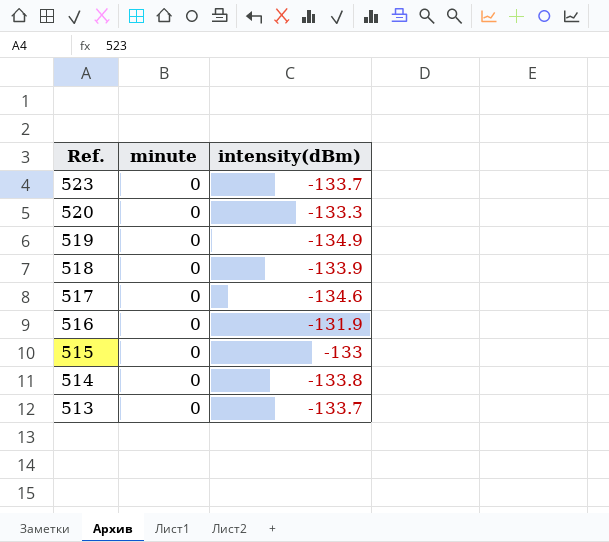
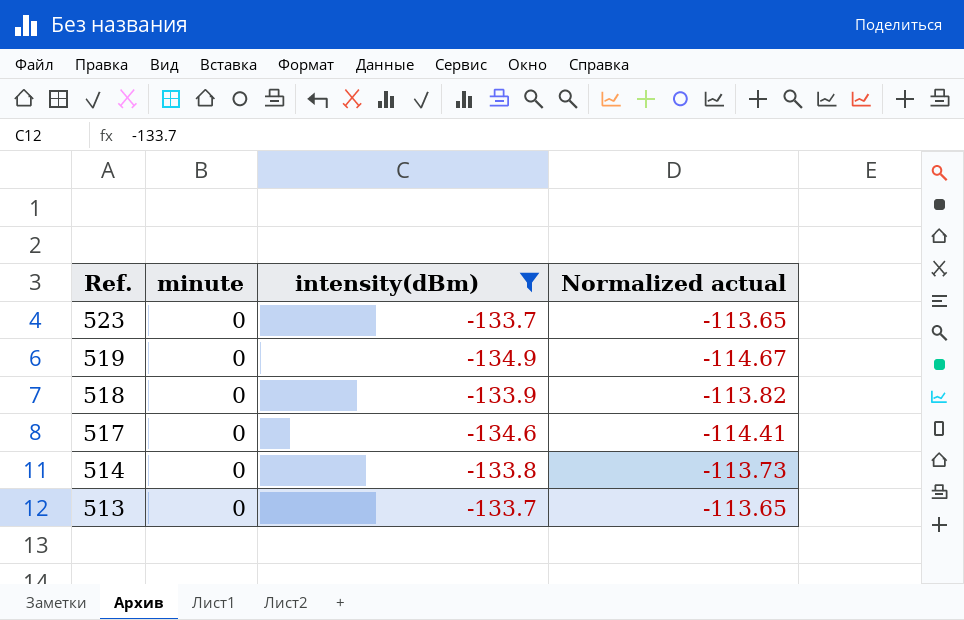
filter: none -> intensity(dBm) <= -133.7
column Normalized actual | formula: none -> [intensity(dBm)] * 0.85

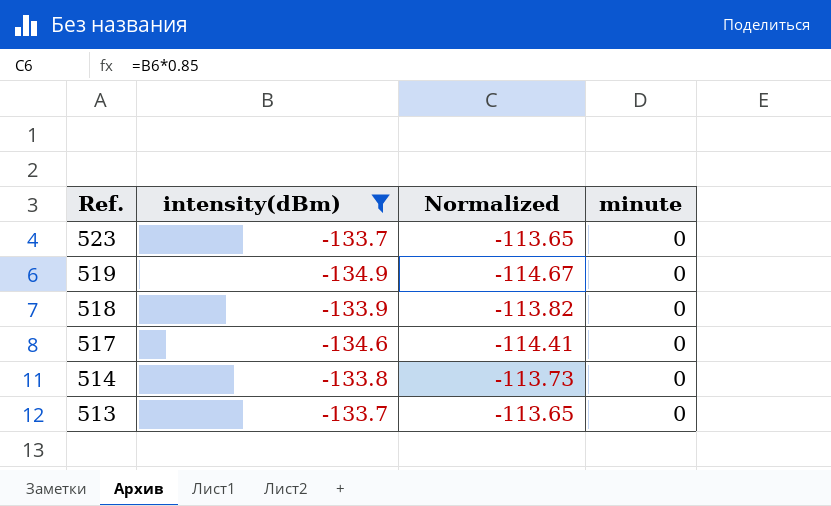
column name: Normalized actual -> Normalized
column minute | position: 2 -> 4

